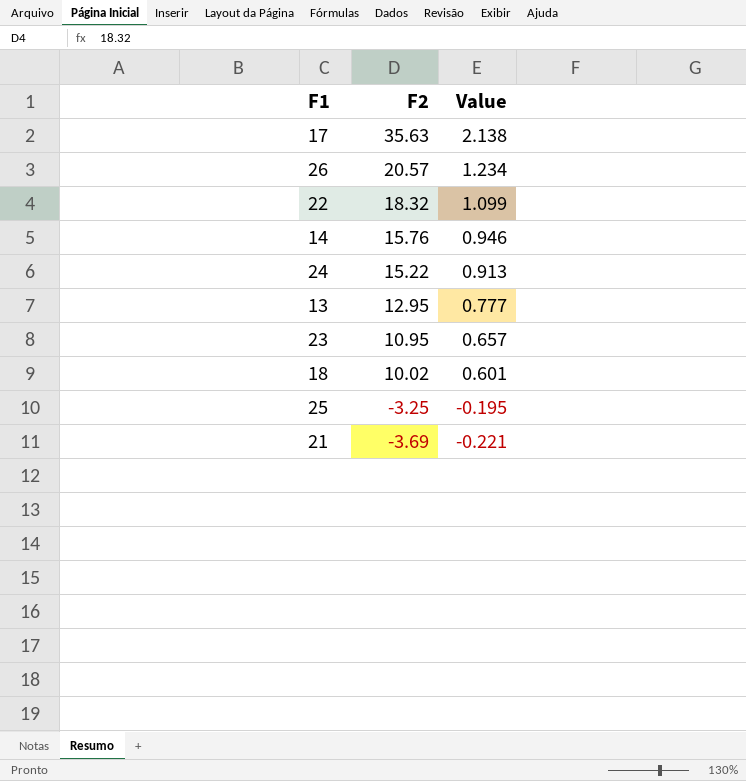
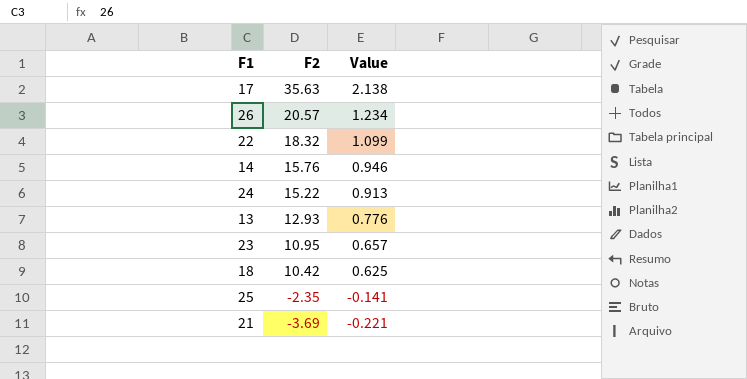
13 | F2: 12.95 -> 12.93
13 | Value: 0.777 -> 0.776
18 | F2: 10.02 -> 10.42
18 | Value: 0.601 -> 0.625
25 | F2: -3.25 -> -2.35
25 | Value: -0.195 -> -0.141

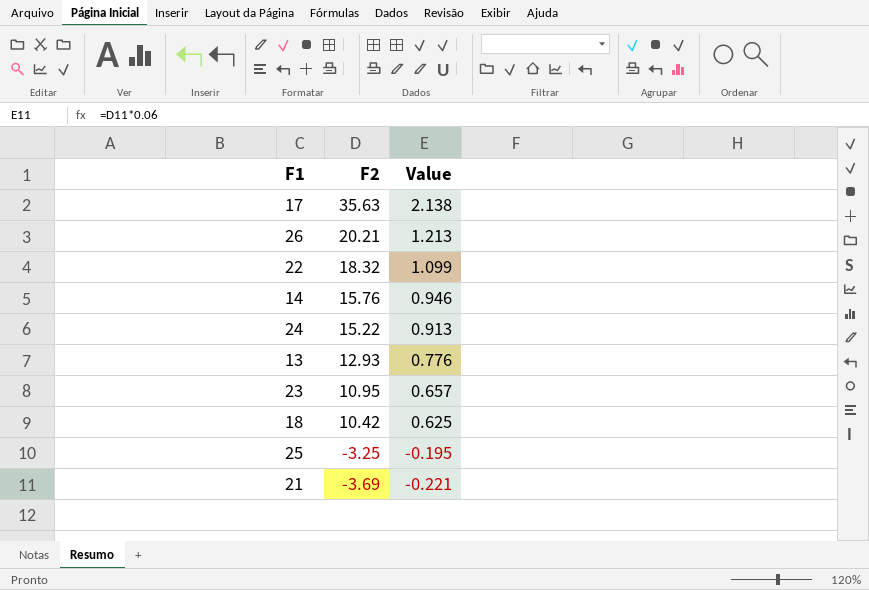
26 | F2: 20.57 -> 20.21
26 | Value: 1.234 -> 1.213
25 | F2: -2.35 -> -3.25
25 | Value: -0.141 -> -0.195

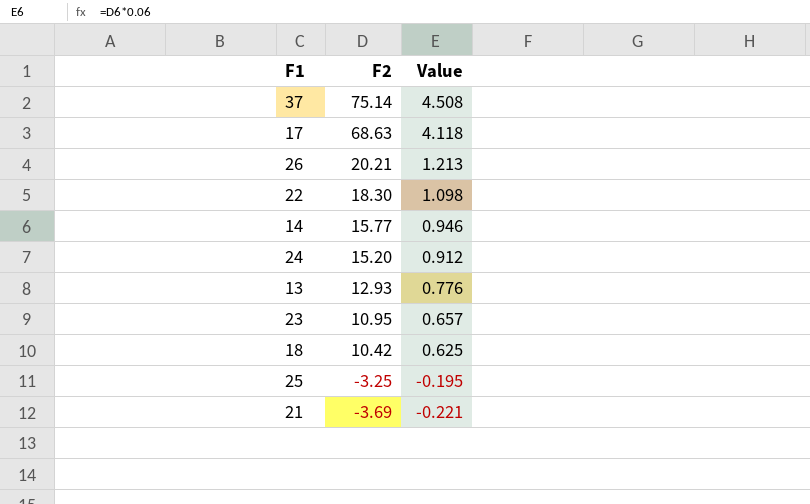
row 37: none -> 75.14 | 4.508
17 | F2: 35.63 -> 68.63
17 | Value: 2.138 -> 4.118
22 | F2: 18.32 -> 18.30
22 | Value: 1.099 -> 1.098
14 | F2: 15.76 -> 15.77
24 | F2: 15.22 -> 15.20
24 | Value: 0.913 -> 0.912

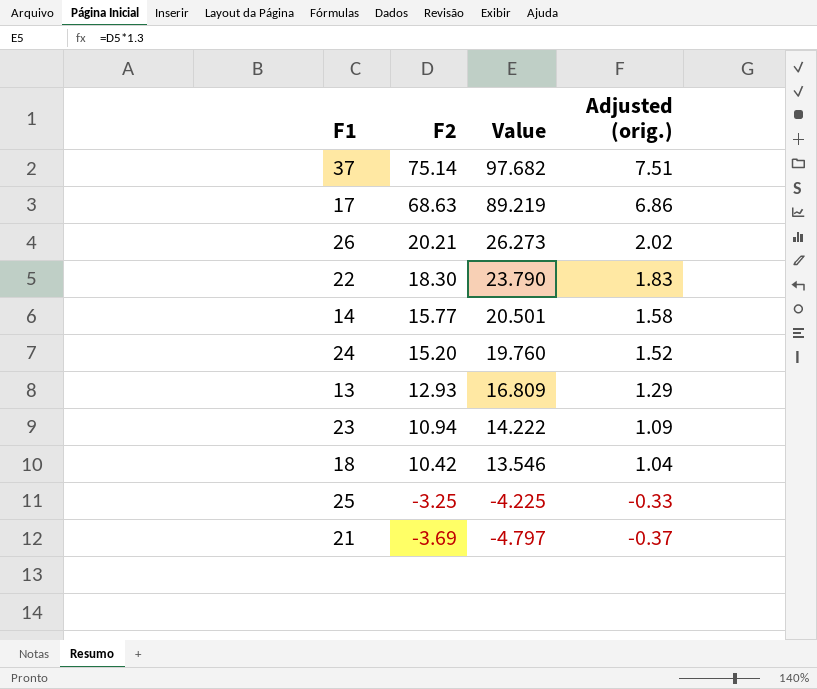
column Value | formula: [F2] * 0.06 -> [F2] * 1.3
column Adjusted (orig.) | formula: none -> [F2] * 0.1
23 | F2: 10.95 -> 10.94

